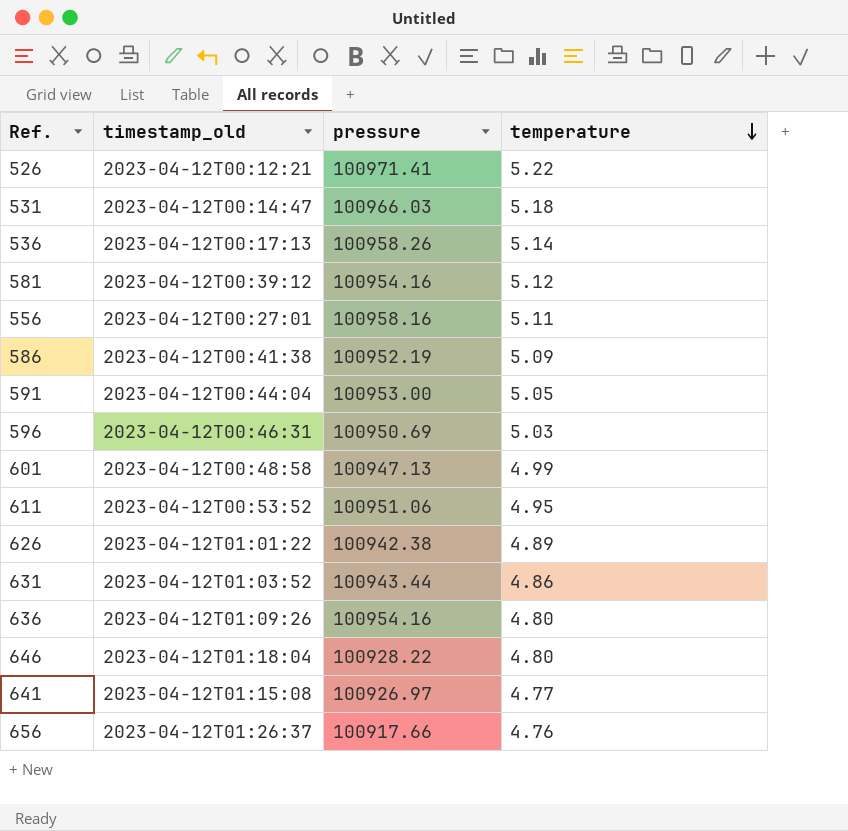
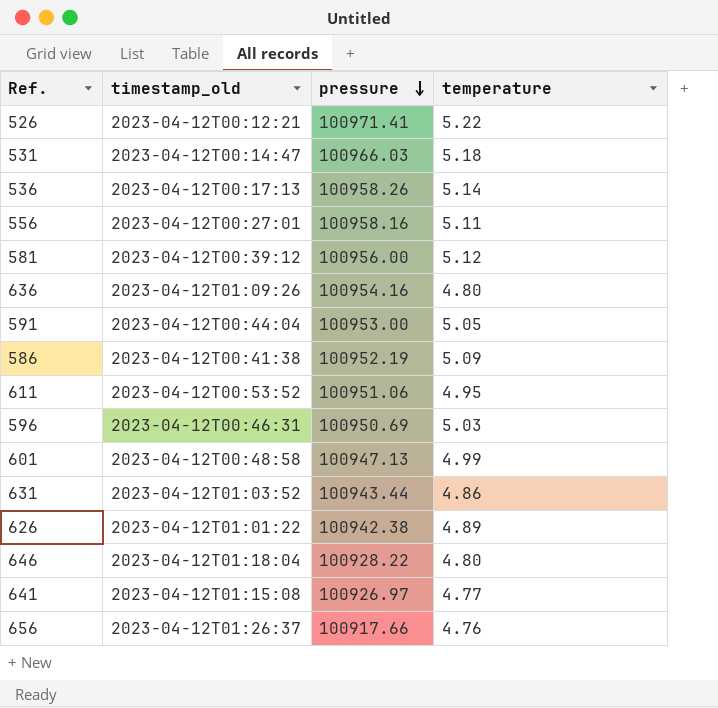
row order: temperature descending -> pressure descending
581 | pressure: 100954.16 -> 100956.00

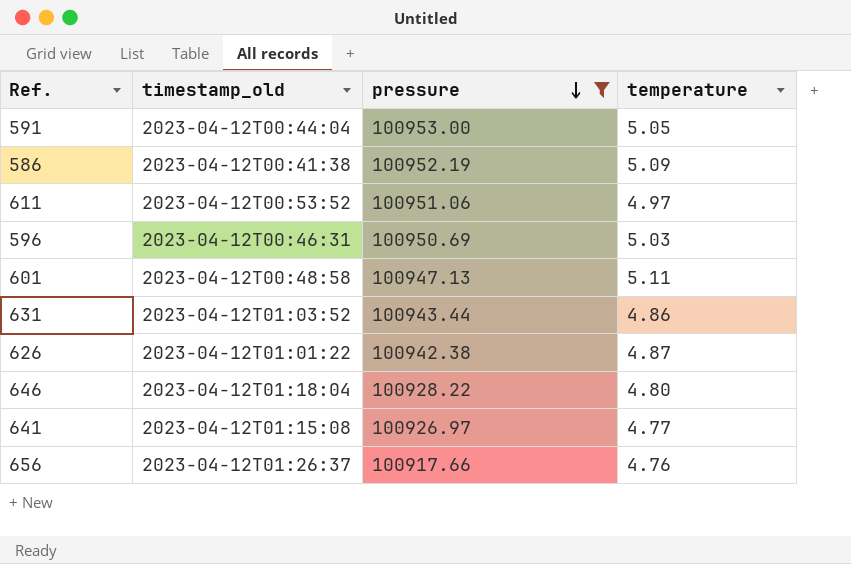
filter: none -> pressure <= 100953.00
611 | temperature: 4.95 -> 4.97
601 | temperature: 4.99 -> 5.11
626 | temperature: 4.89 -> 4.87

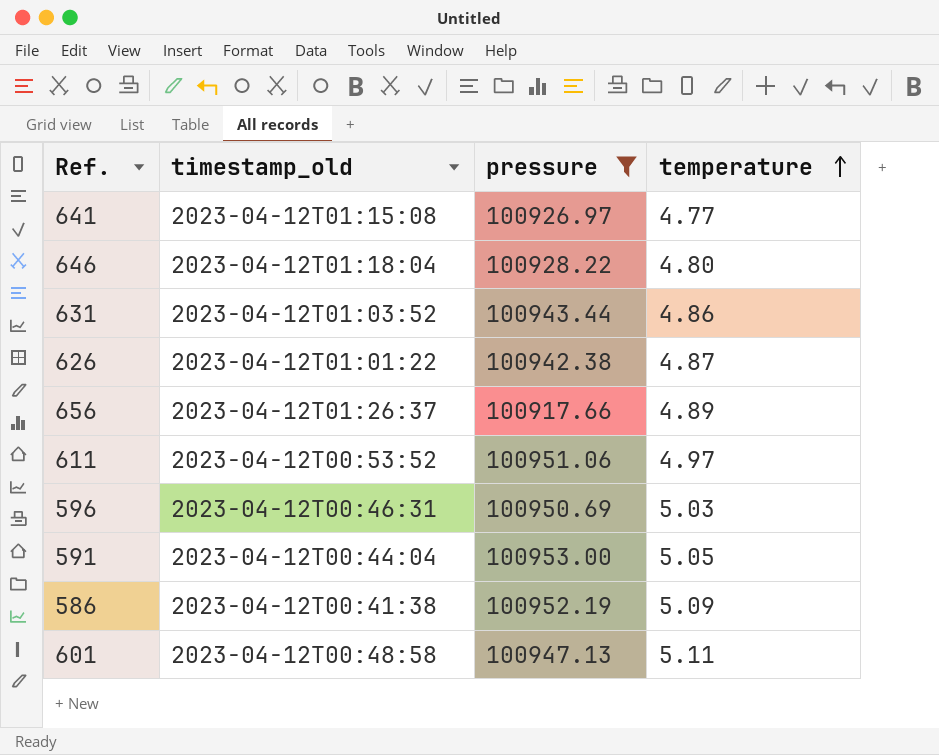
row order: pressure descending -> temperature ascending
656 | temperature: 4.76 -> 4.89

